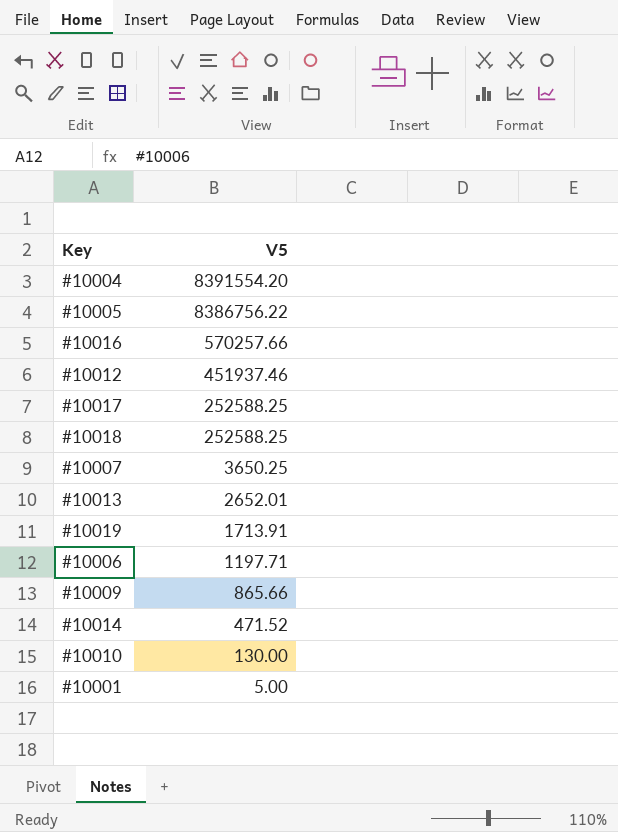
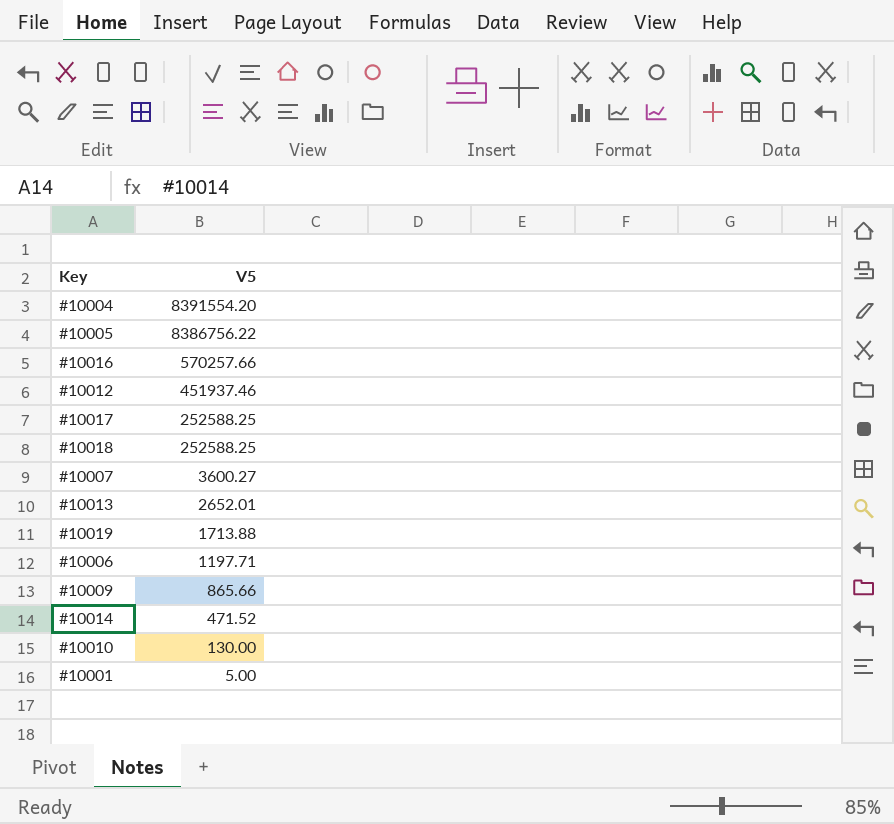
#10007 | V5: 3650.25 -> 3600.27
#10019 | V5: 1713.91 -> 1713.88

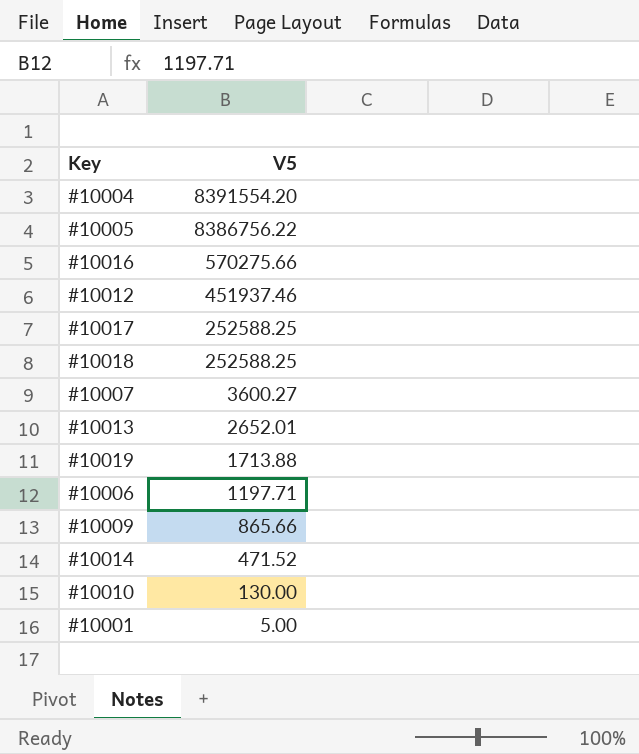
#10016 | V5: 570257.66 -> 570275.66

